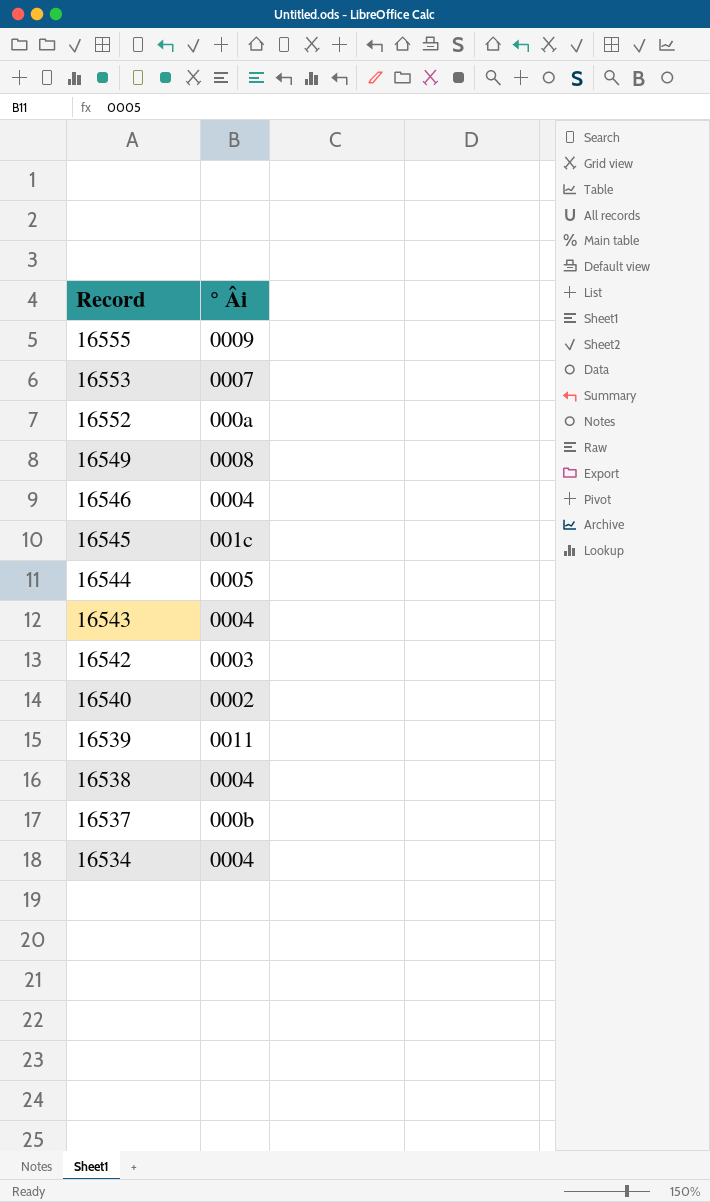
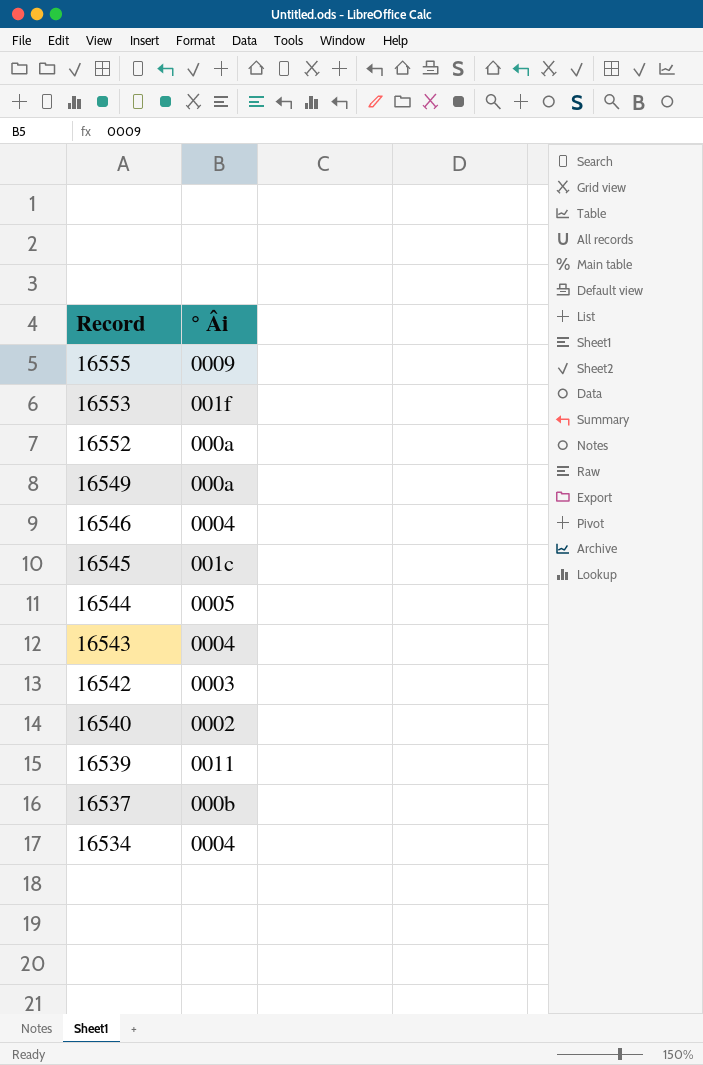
row 16538: 0004 -> none
16553 | ° Âi: 0007 -> 001f
16549 | ° Âi: 0008 -> 000a

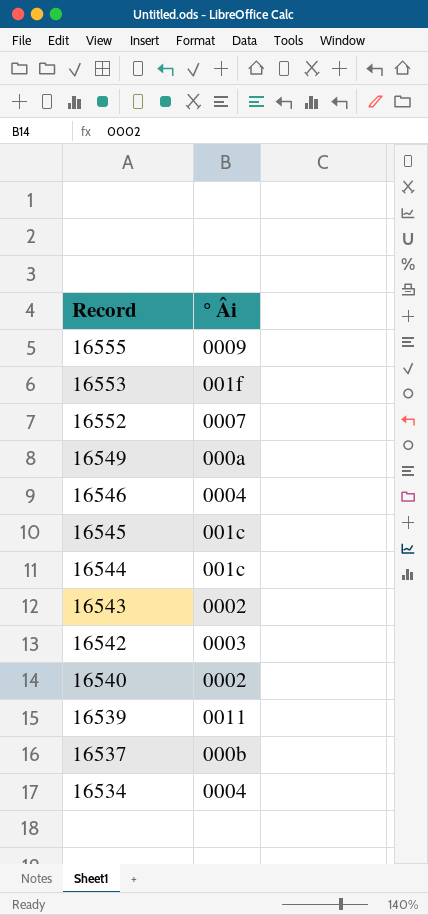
16552 | ° Âi: 000a -> 0007
16544 | ° Âi: 0005 -> 001c
16543 | ° Âi: 0004 -> 0002

